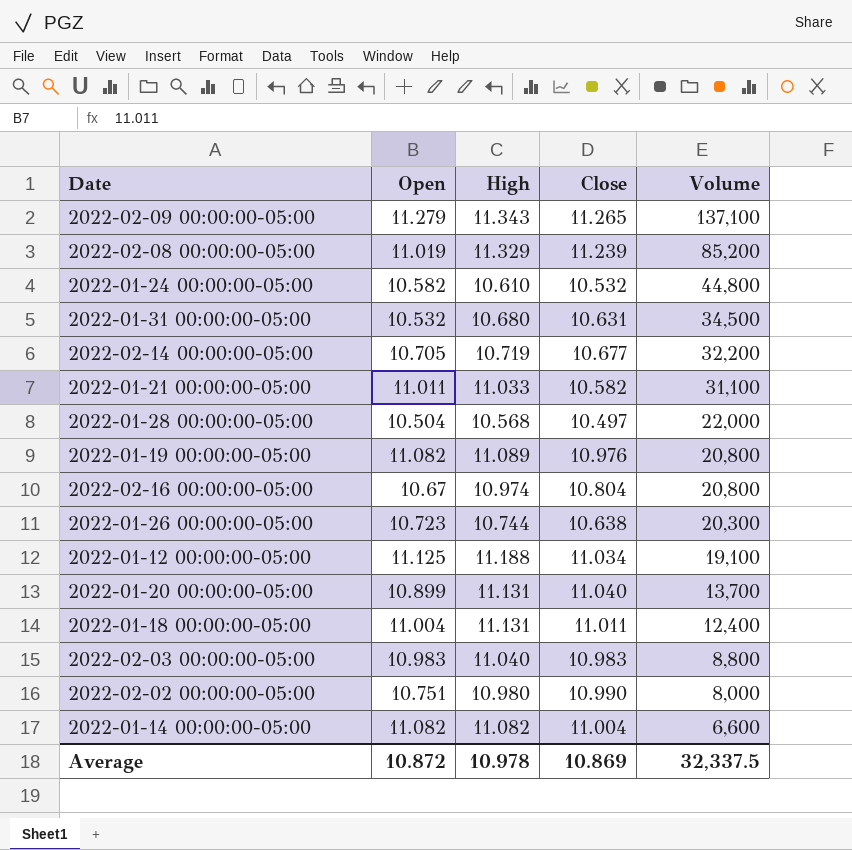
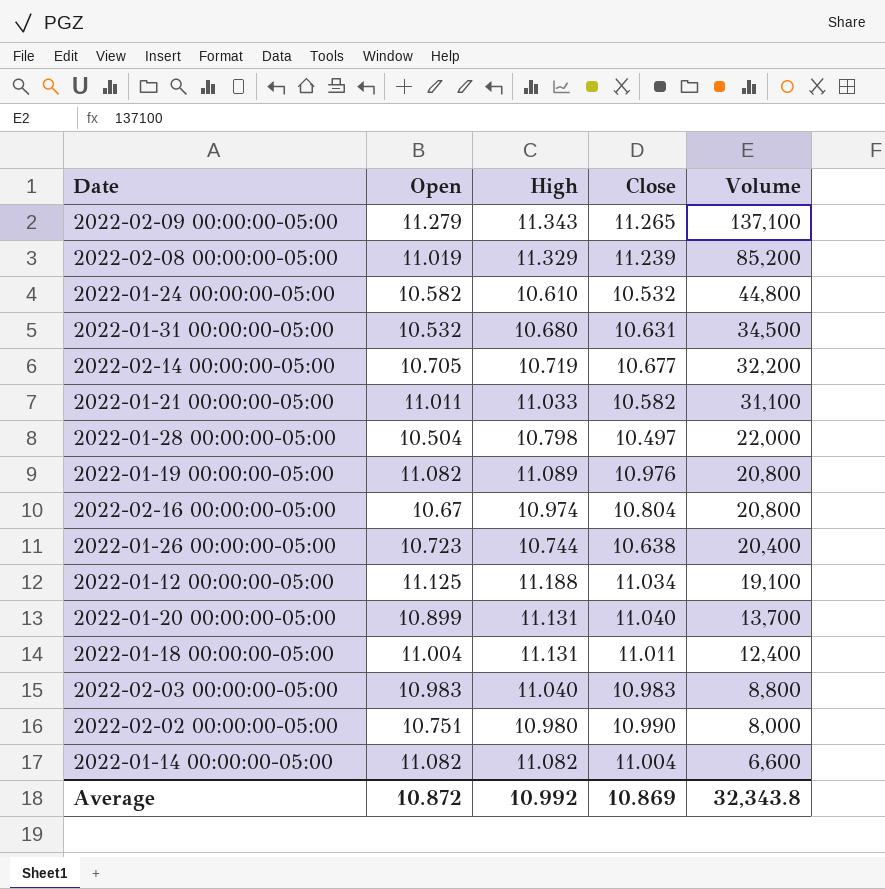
2022-01-28 00:00:00-05:00 | High: 10.568 -> 10.798
2022-01-26 00:00:00-05:00 | Volume: 20,300 -> 20,400
Average | High: 10.978 -> 10.992
Average | Volume: 32,337.5 -> 32,343.8

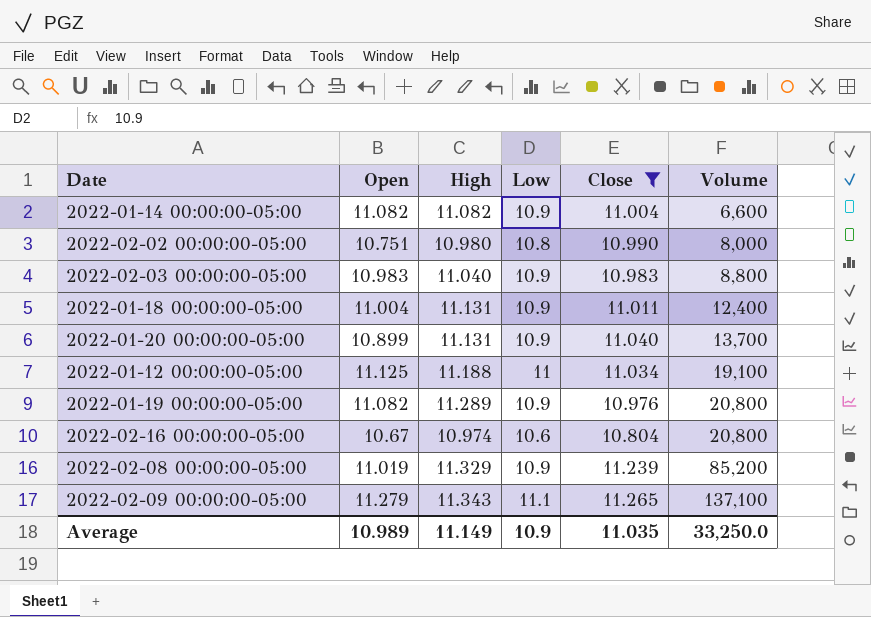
filter: none -> Close >= 10.804
row order: Volume descending -> Volume ascending
column Low | position: none -> 4
2022-01-19 00:00:00-05:00 | High: 11.089 -> 11.289
Average | Open: 10.872 -> 10.989
Average | High: 10.992 -> 11.149
Average | Close: 10.869 -> 11.035
Average | Volume: 32,343.8 -> 33,250.0

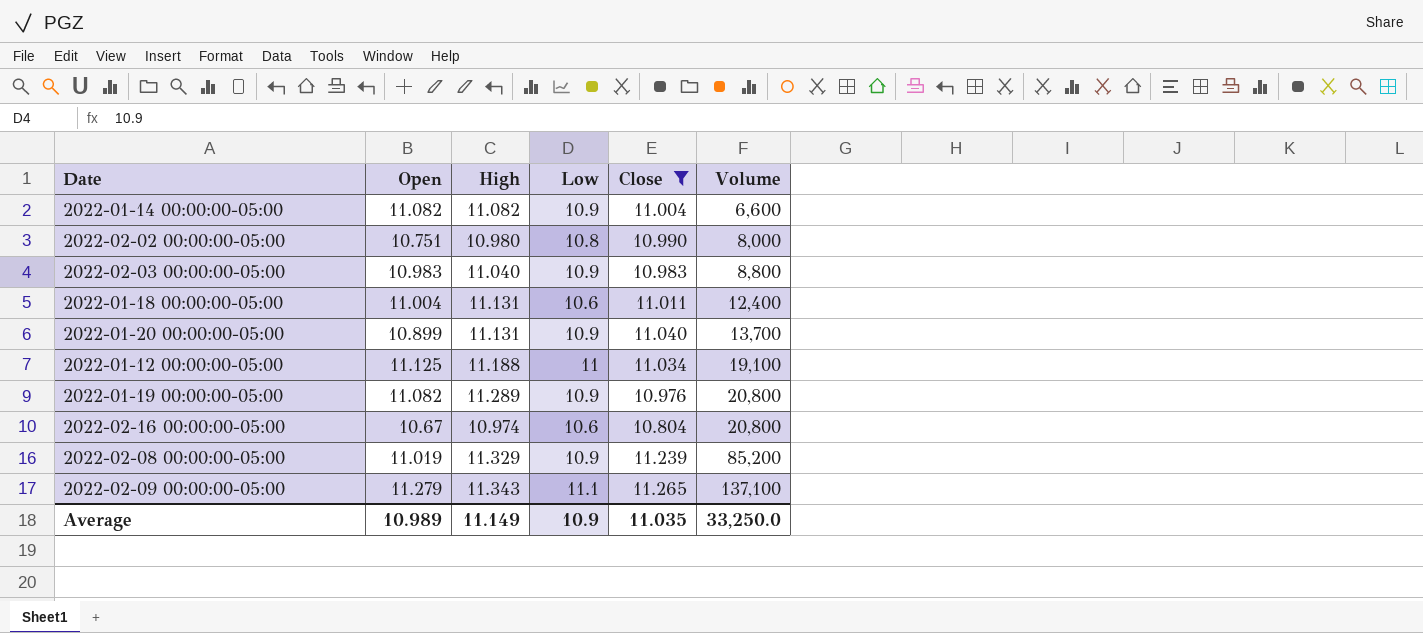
2022-01-18 00:00:00-05:00 | Low: 10.9 -> 10.6

